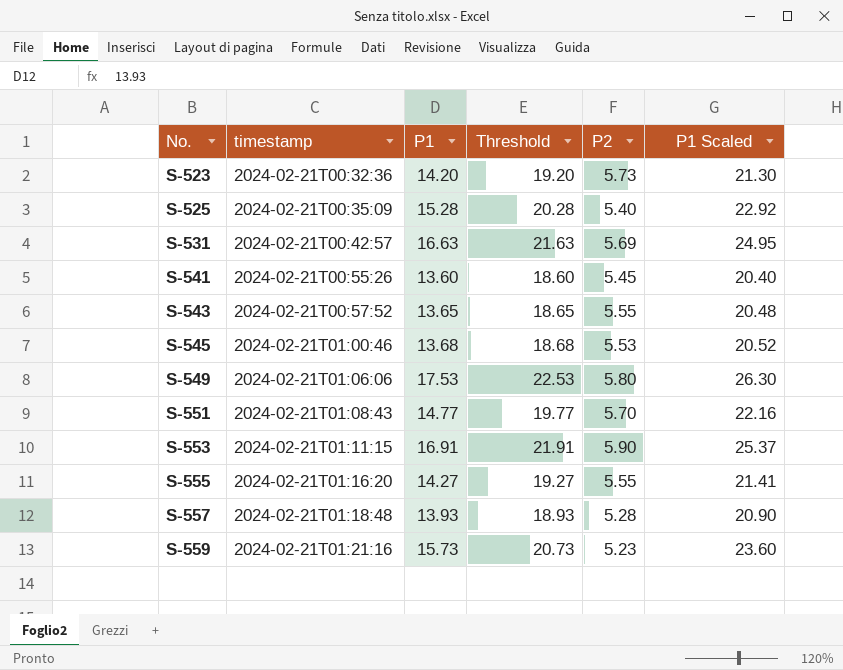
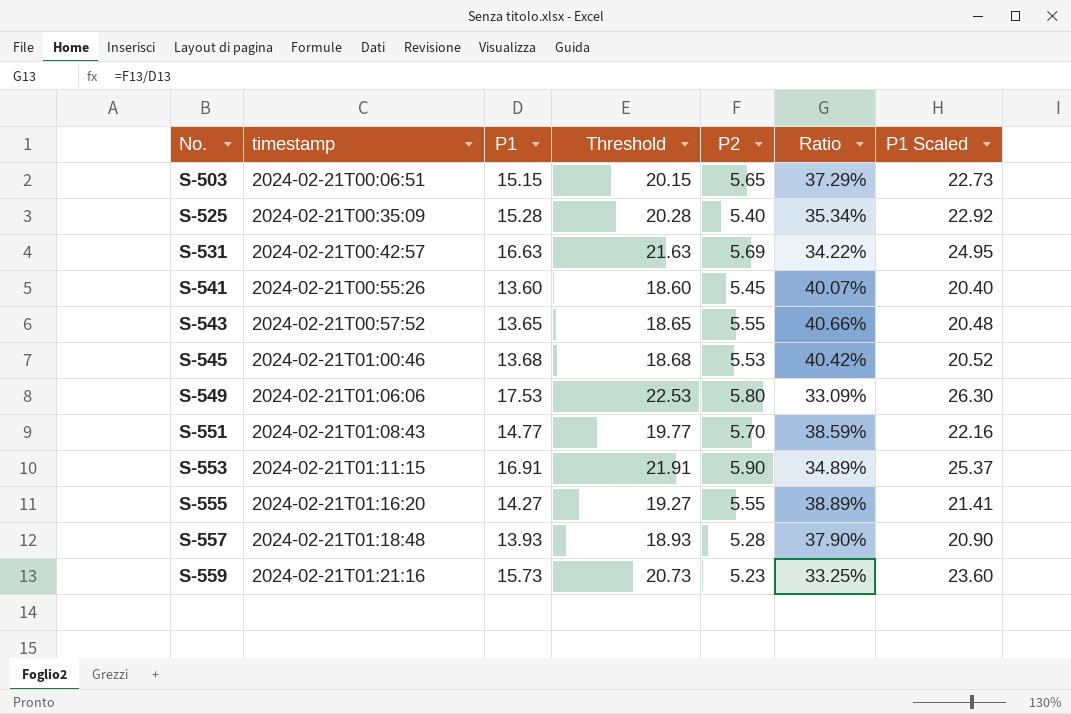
column Ratio | formula: none -> [P2] / [P1]
row S-523: 2024-02-21T00:32:36 | 14.20 | 19.20 | 5.73 | 21.30 -> none
row S-503: none -> 2024-02-21T00:06:51 | 15.15 | 20.15 | 5.65 | 37.29% | 22.73

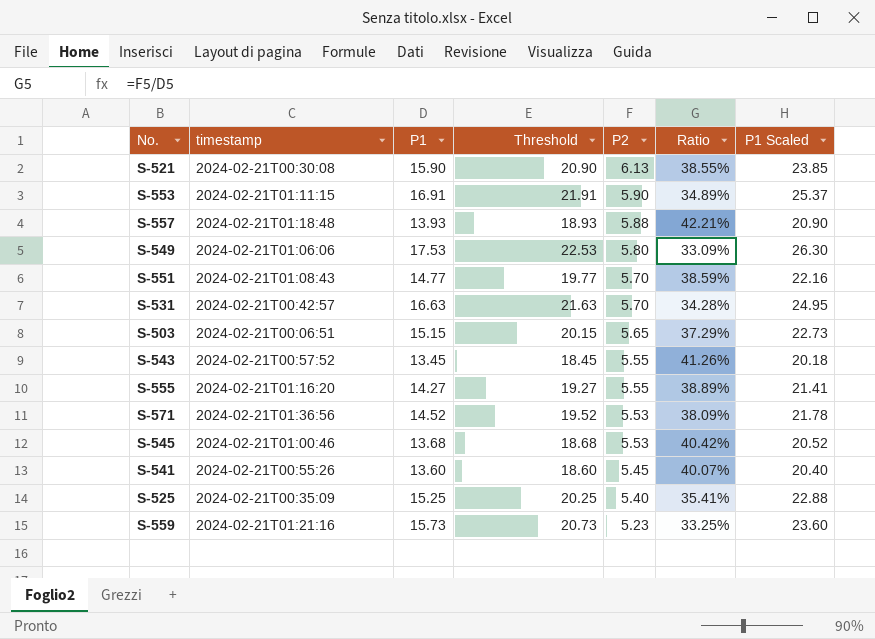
row order: No. ascending -> P2 descending
row S-521: none -> 2024-02-21T00:30:08 | 15.90 | 20.90 | 6.13 | 38.55% | 23.85
S-557 | P2: 5.28 -> 5.88
S-557 | Ratio: 37.90% -> 42.21%
S-531 | P2: 5.69 -> 5.70
S-531 | Ratio: 34.22% -> 34.28%
S-543 | P1: 13.65 -> 13.45
S-543 | Threshold: 18.65 -> 18.45
S-543 | Ratio: 40.66% -> 41.26%
S-543 | P1 Scaled: 20.48 -> 20.18
row S-571: none -> 2024-02-21T01:36:56 | 14.52 | 19.52 | 5.53 | 38.09% | 21.78
S-525 | P1: 15.28 -> 15.25
S-525 | Threshold: 20.28 -> 20.25
S-525 | Ratio: 35.34% -> 35.41%
S-525 | P1 Scaled: 22.92 -> 22.88

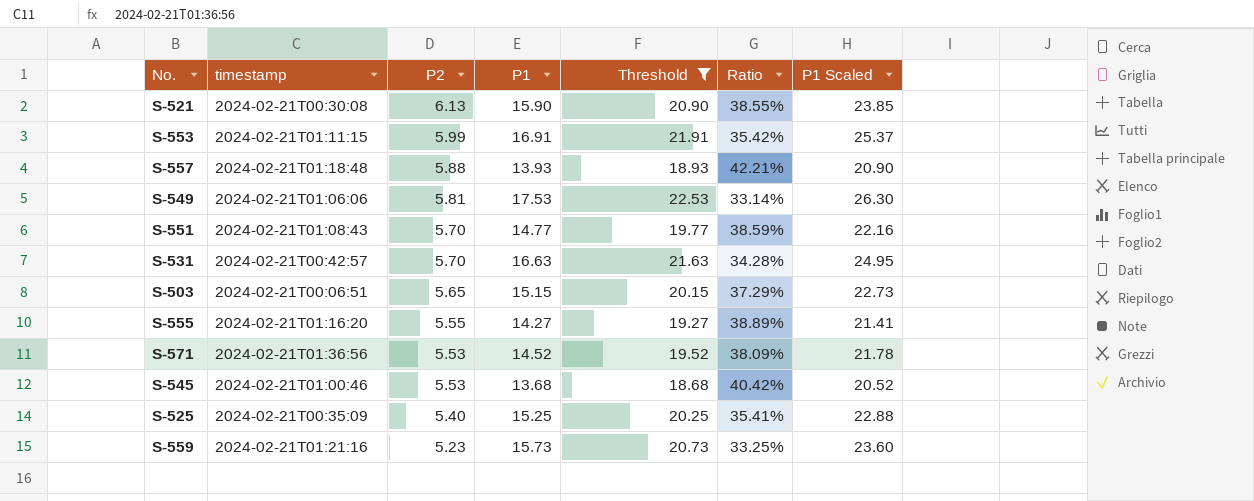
filter: none -> Threshold >= 18.68
column P2 | position: 5 -> 3
S-553 | P2: 5.90 -> 5.99
S-553 | Ratio: 34.89% -> 35.42%
S-549 | P2: 5.80 -> 5.81
S-549 | Ratio: 33.09% -> 33.14%

